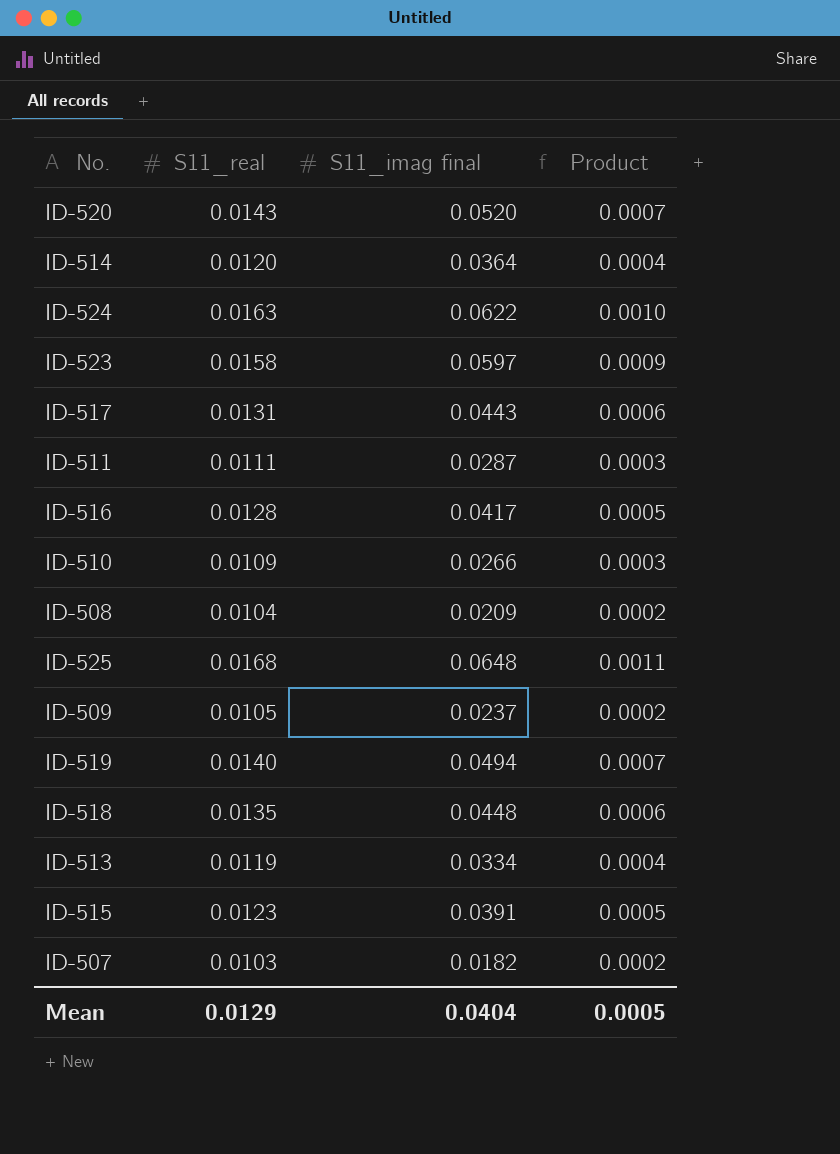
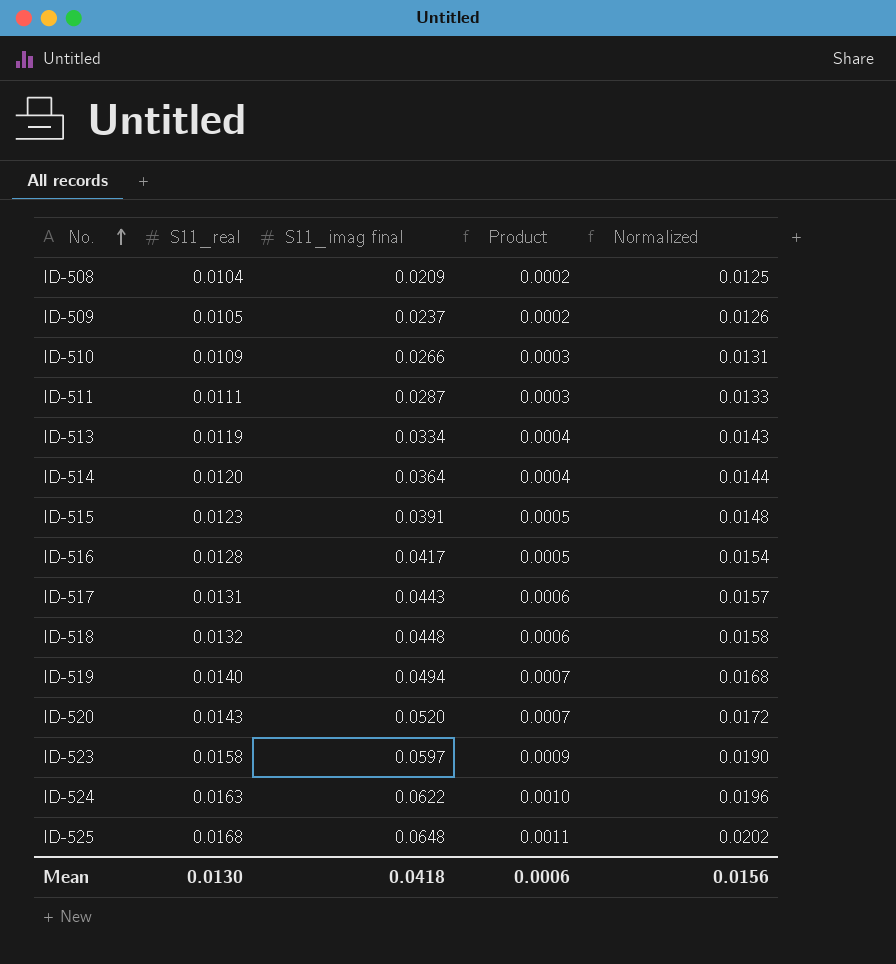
row order: none -> No. ascending
column Normalized | formula: none -> [S11_real] * 1.2
row ID-507: 0.0103 | 0.0182 | 0.0002 -> none
ID-518 | S11_real: 0.0135 -> 0.0132
Mean | S11_real: 0.0129 -> 0.0130
Mean | S11_imag final: 0.0404 -> 0.0418
Mean | Product: 0.0005 -> 0.0006

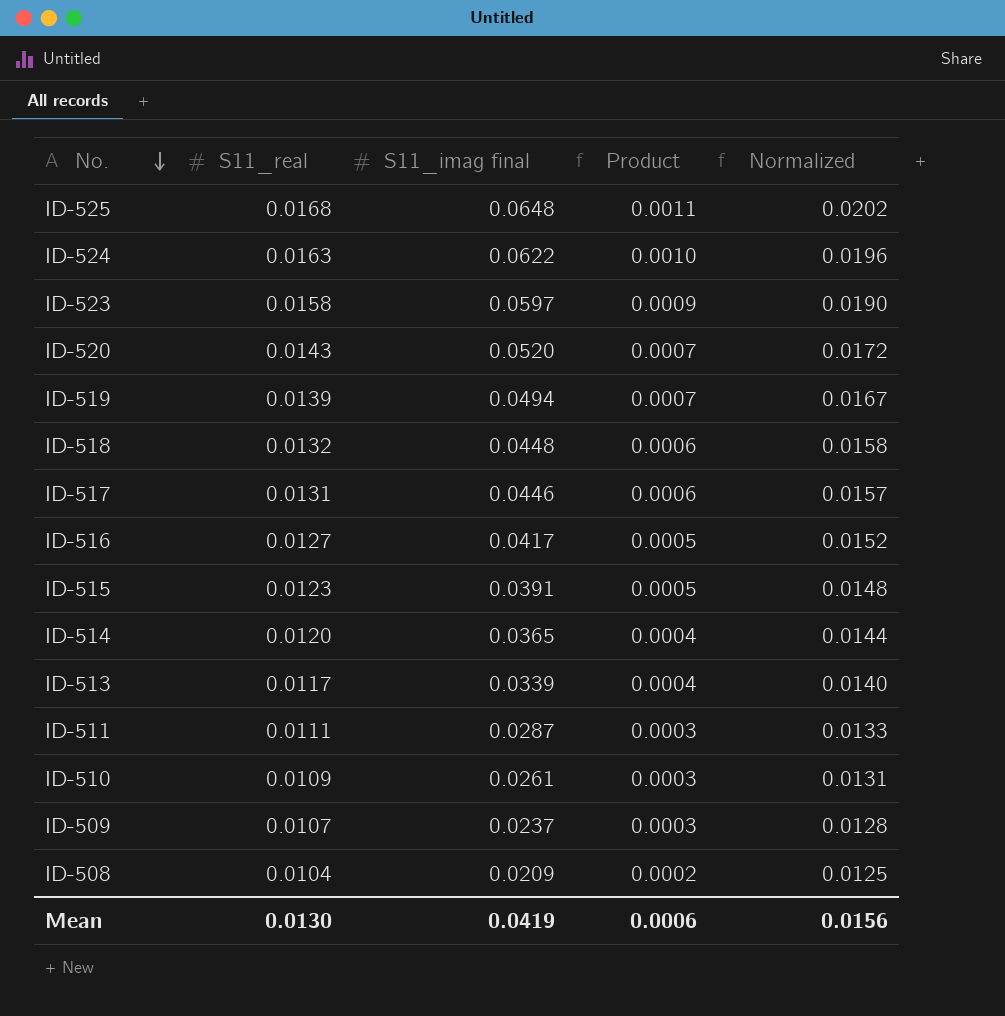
row order: No. ascending -> No. descending
ID-519 | S11_real: 0.0140 -> 0.0139
ID-519 | Normalized: 0.0168 -> 0.0167
ID-517 | S11_imag final: 0.0443 -> 0.0446
ID-516 | S11_real: 0.0128 -> 0.0127
ID-516 | Normalized: 0.0154 -> 0.0152
ID-514 | S11_imag final: 0.0364 -> 0.0365
ID-513 | S11_real: 0.0119 -> 0.0117
ID-513 | S11_imag final: 0.0334 -> 0.0339
ID-513 | Normalized: 0.0143 -> 0.0140
ID-510 | S11_imag final: 0.0266 -> 0.0261
ID-509 | S11_real: 0.0105 -> 0.0107
ID-509 | Product: 0.0002 -> 0.0003
ID-509 | Normalized: 0.0126 -> 0.0128
Mean | S11_imag final: 0.0418 -> 0.0419

